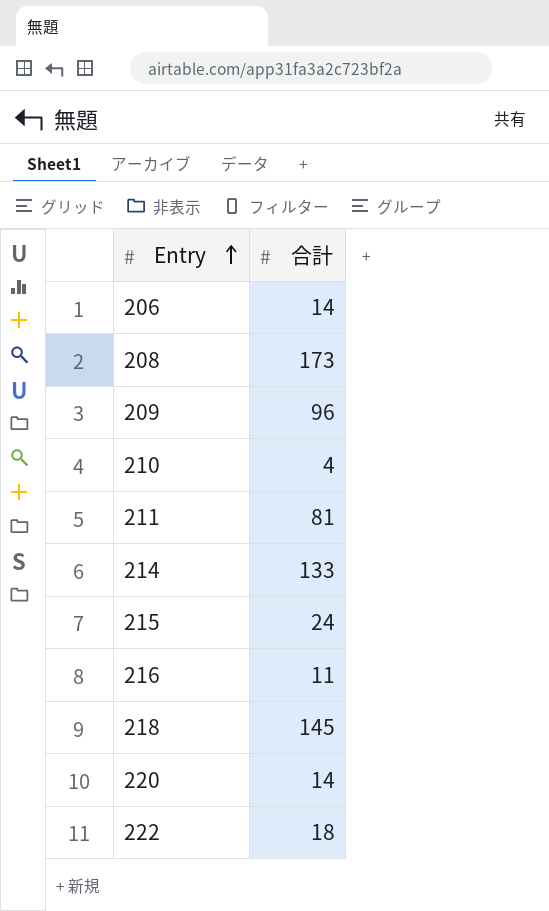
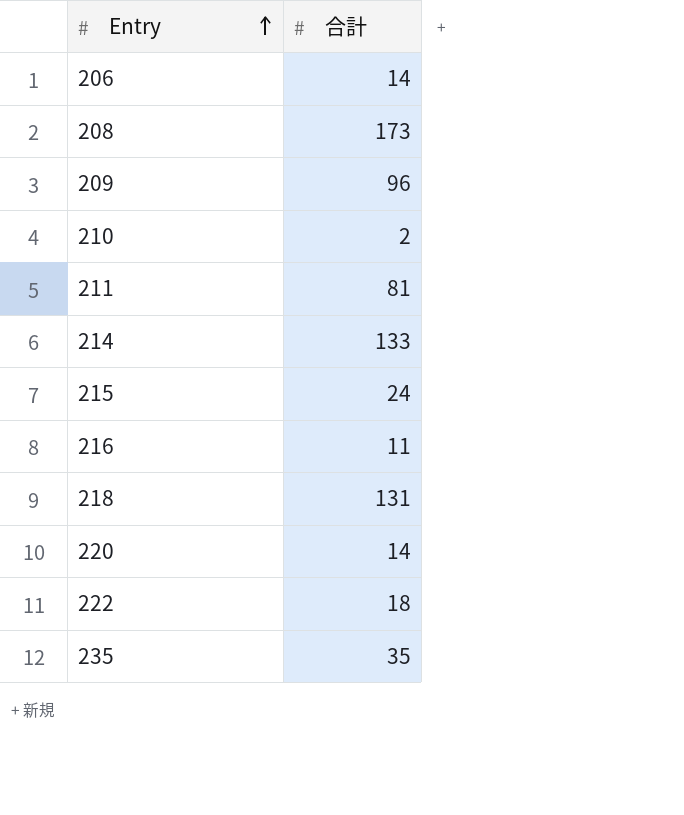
210 | 合計: 4 -> 2
218 | 合計: 145 -> 131
row 235: none -> 35

